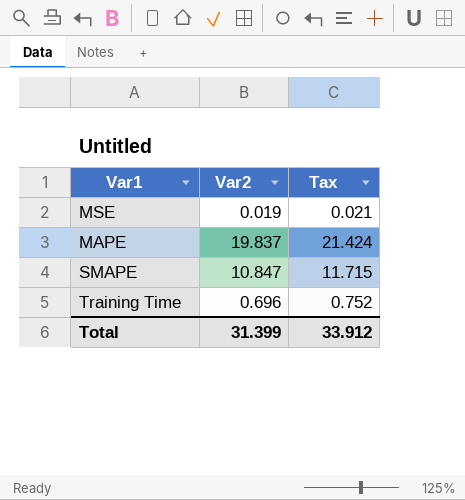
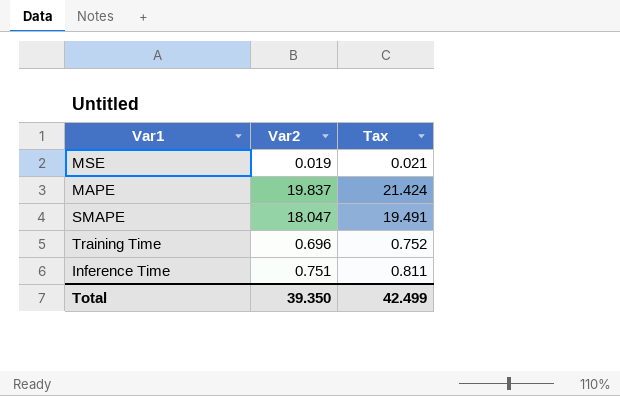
SMAPE | Var2: 10.847 -> 18.047
SMAPE | Tax: 11.715 -> 19.491
row Inference Time: none -> 0.751 | 0.811
Total | Var2: 31.399 -> 39.350
Total | Tax: 33.912 -> 42.499

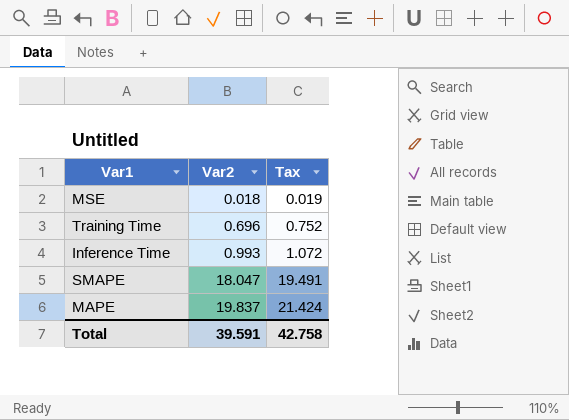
row order: none -> Var2 ascending
MSE | Var2: 0.019 -> 0.018
MSE | Tax: 0.021 -> 0.019
Inference Time | Var2: 0.751 -> 0.993
Inference Time | Tax: 0.811 -> 1.072
Total | Var2: 39.350 -> 39.591
Total | Tax: 42.499 -> 42.758

